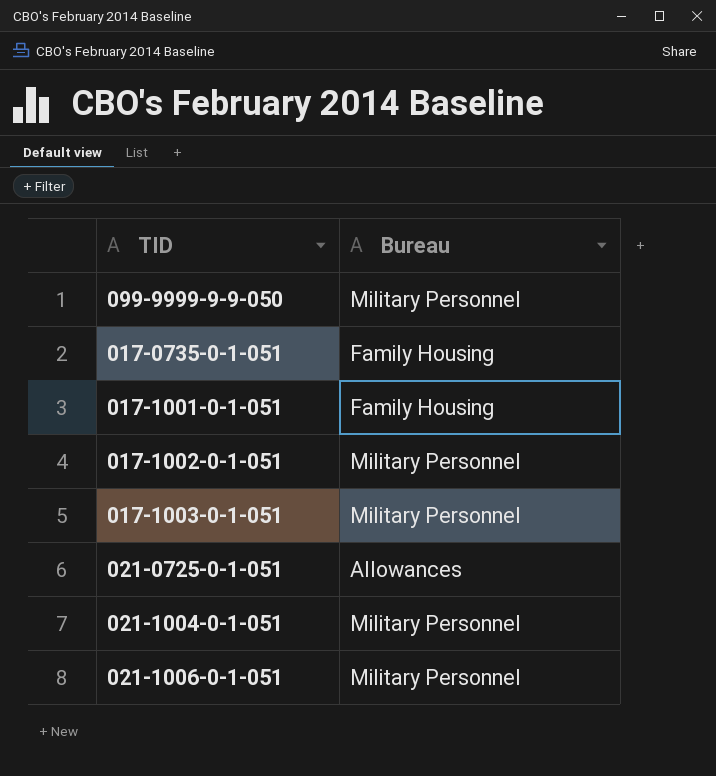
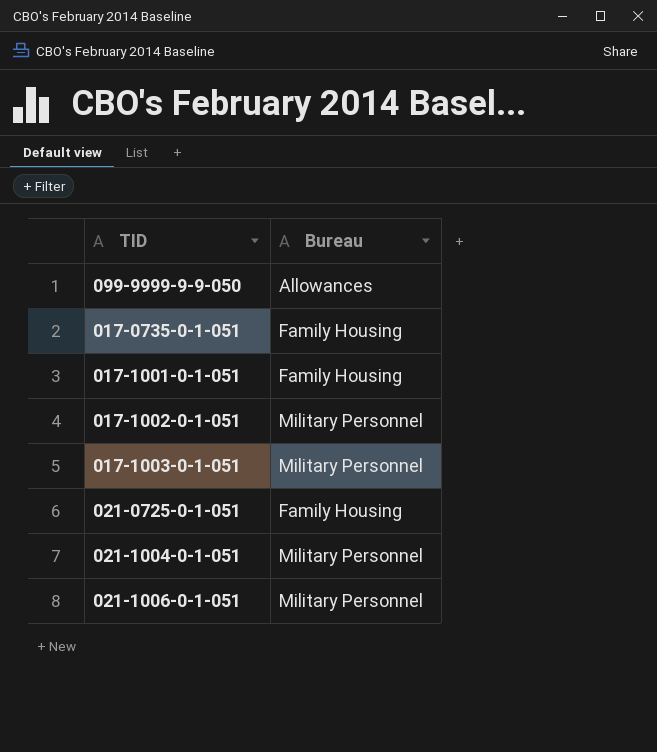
099-9999-9-9-050 | Bureau: Military Personnel -> Allowances
021-0725-0-1-051 | Bureau: Allowances -> Family Housing

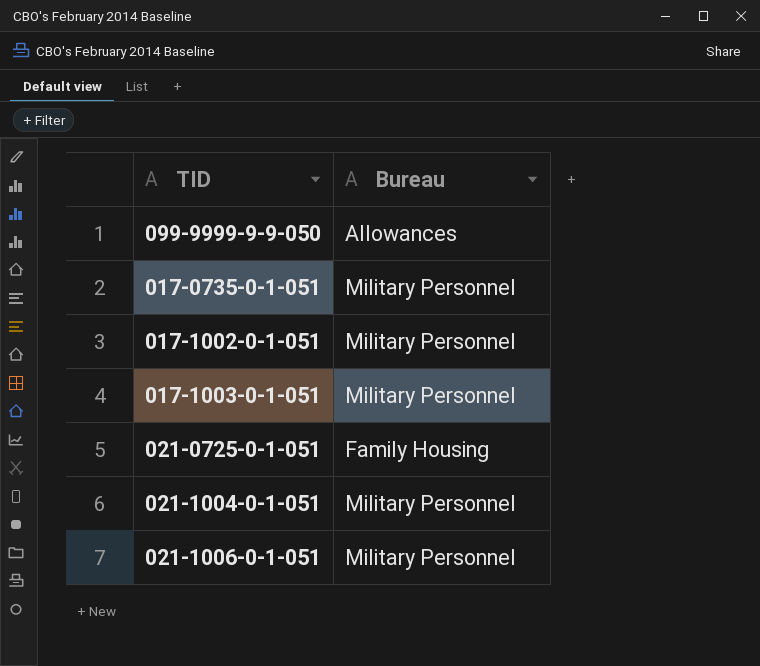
row 017-1001-0-1-051: Family Housing -> none
017-0735-0-1-051 | Bureau: Family Housing -> Military Personnel

